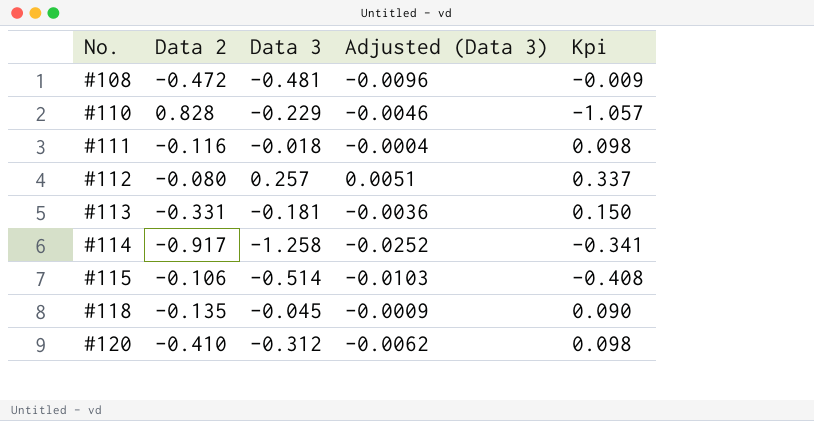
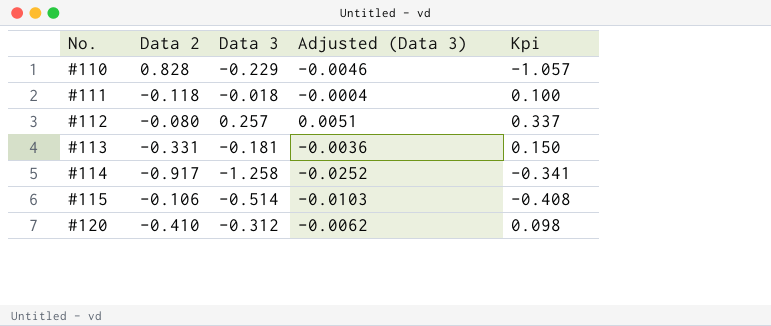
row #108: -0.472 | -0.481 | -0.0096 | -0.009 -> none
row #118: -0.135 | -0.045 | -0.0009 | 0.090 -> none
#111 | Data 2: -0.116 -> -0.118
#111 | Kpi: 0.098 -> 0.100

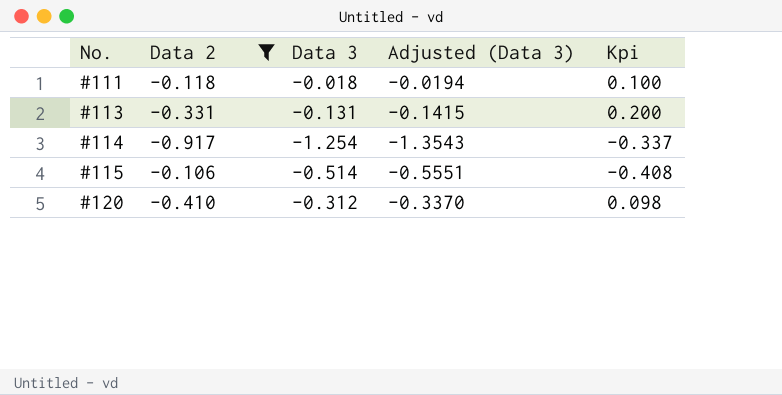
filter: none -> Data 2 <= -0.106
column Adjusted (Data 3) | formula: [Data 3] * 0.02 -> [Data 3] * 1.08
#113 | Data 3: -0.181 -> -0.131
#113 | Kpi: 0.150 -> 0.200
#114 | Data 3: -1.258 -> -1.254
#114 | Kpi: -0.341 -> -0.337

